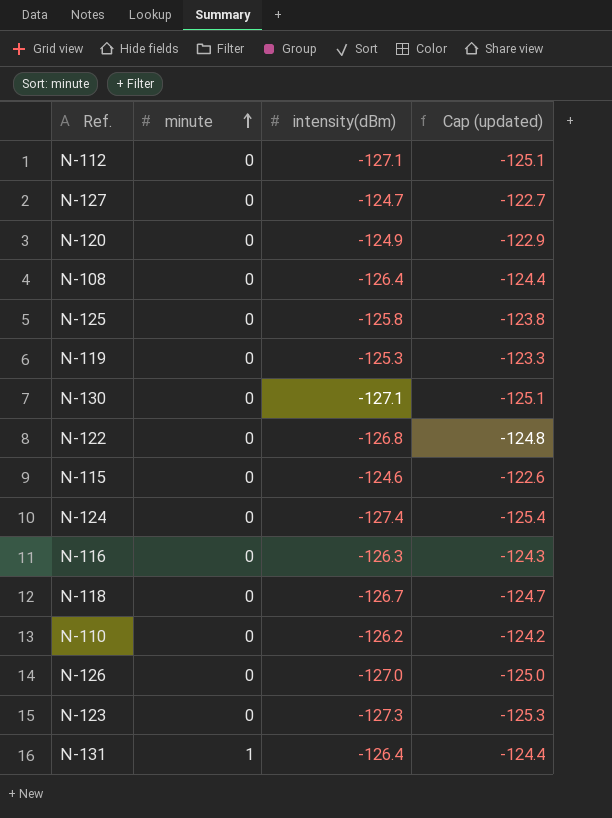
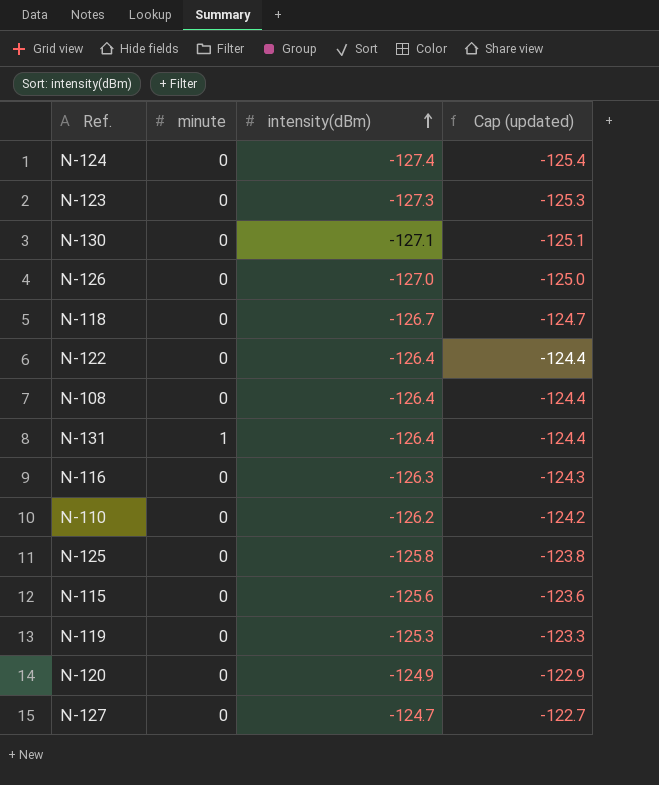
row order: minute ascending -> intensity(dBm) ascending
row N-112: 0 | -127.1 | -125.1 -> none
N-122 | intensity(dBm): -126.8 -> -126.4
N-122 | Cap (updated): -124.8 -> -124.4
N-115 | intensity(dBm): -124.6 -> -125.6
N-115 | Cap (updated): -122.6 -> -123.6

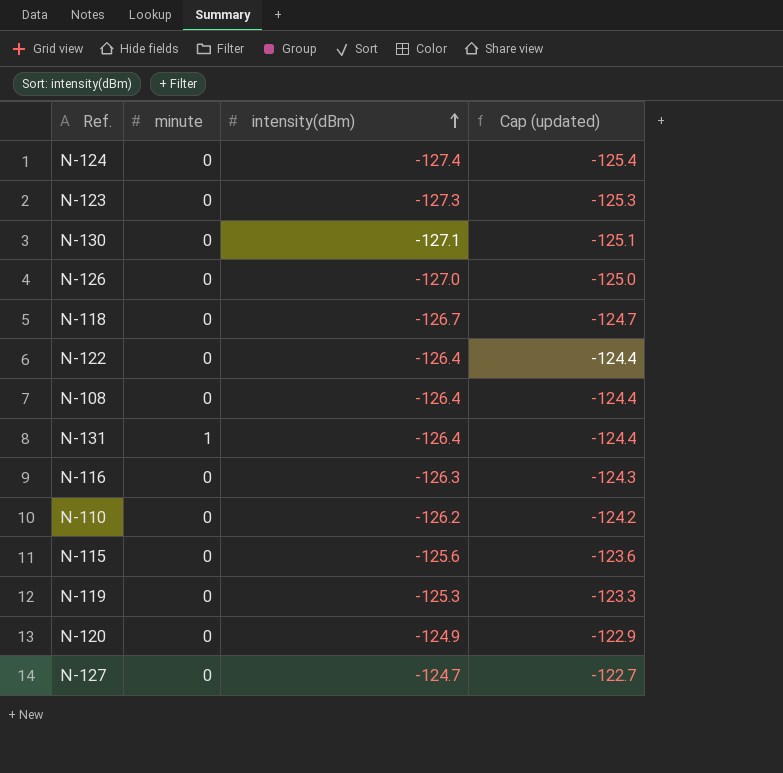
row N-125: 0 | -125.8 | -123.8 -> none

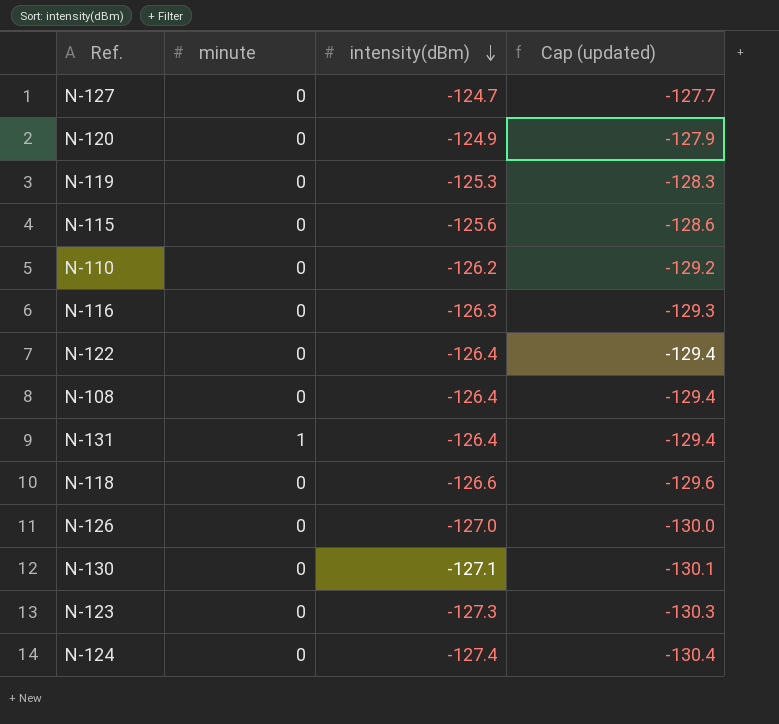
row order: intensity(dBm) ascending -> intensity(dBm) descending
column Cap (updated) | formula: [intensity(dBm)] + 2 -> [intensity(dBm)] - 3
N-118 | intensity(dBm): -126.7 -> -126.6

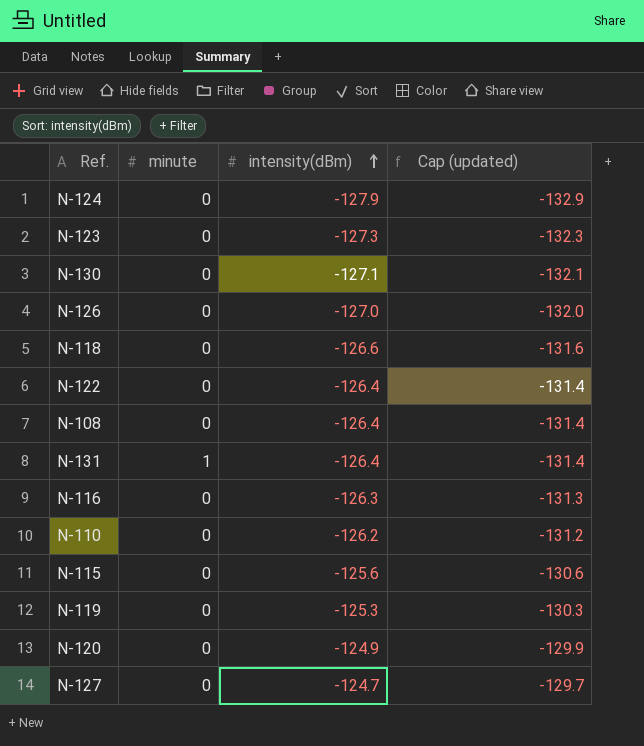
row order: intensity(dBm) descending -> intensity(dBm) ascending
column Cap (updated) | formula: [intensity(dBm)] - 3 -> [intensity(dBm)] - 5
N-124 | intensity(dBm): -127.4 -> -127.9

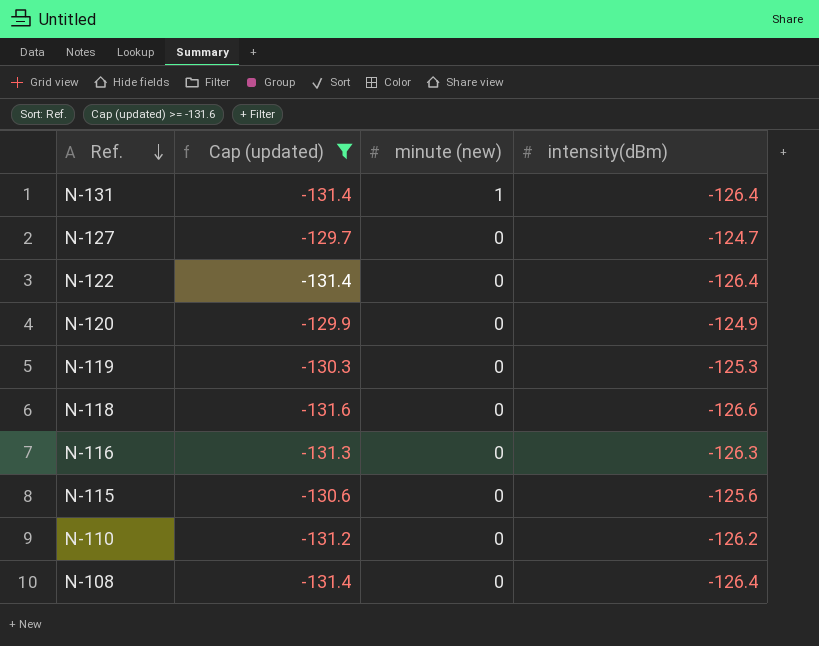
filter: none -> Cap (updated) >= -131.6
row order: intensity(dBm) ascending -> Ref. descending
column Cap (updated) | position: 4 -> 2
column name: minute -> minute (new)

